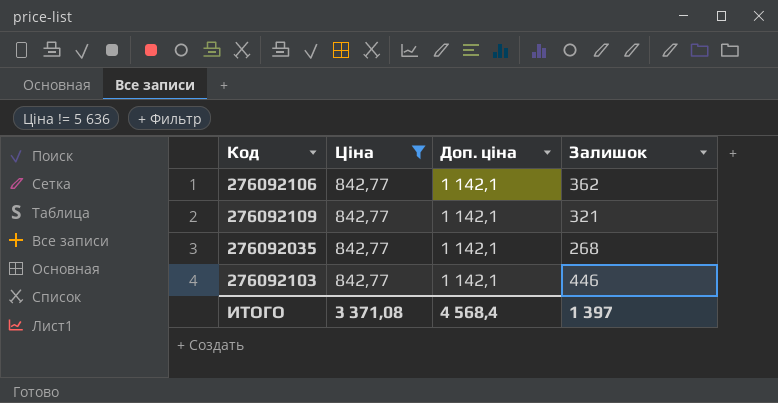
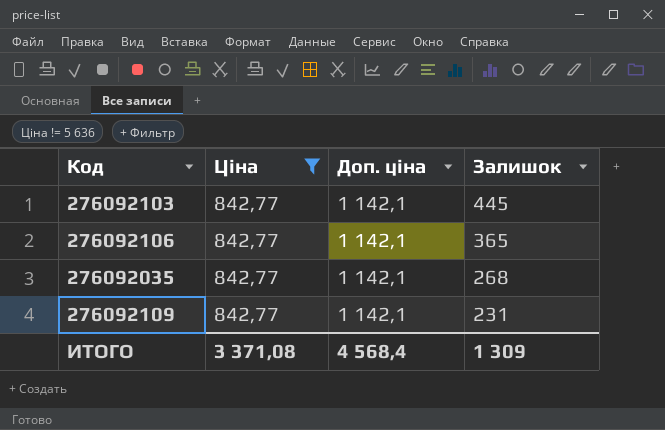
row order: none -> Залишок descending
276092103 | Залишок: 446 -> 445
276092106 | Залишок: 362 -> 365
276092109 | Залишок: 321 -> 231
ИТОГО | Залишок: 1 397 -> 1 309

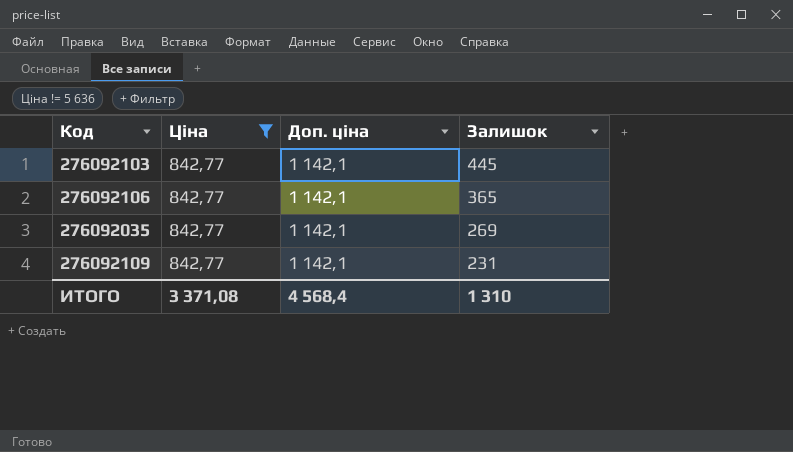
276092035 | Залишок: 268 -> 269
ИТОГО | Залишок: 1 309 -> 1 310

